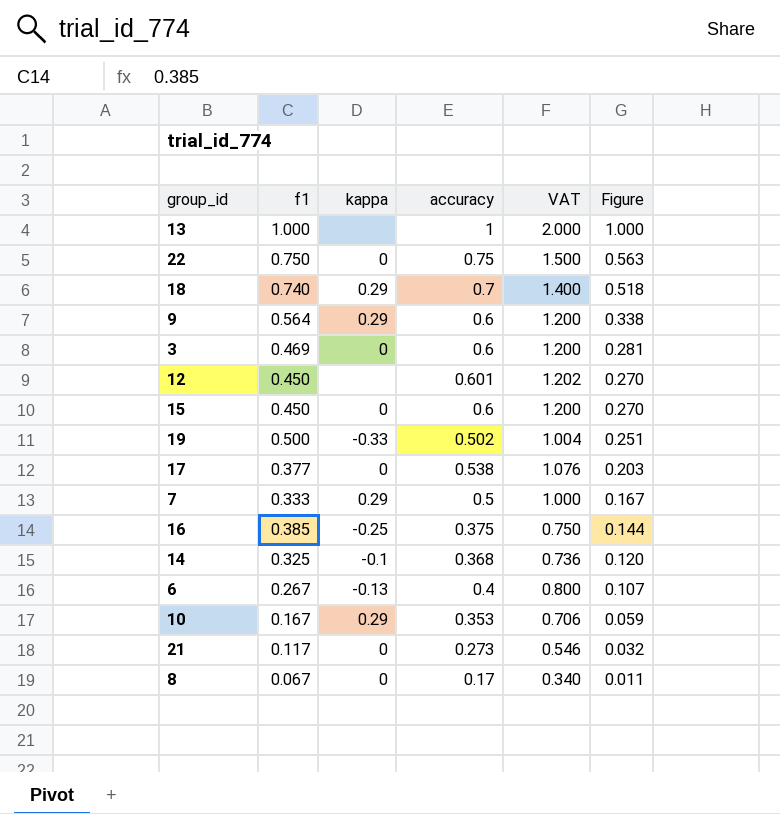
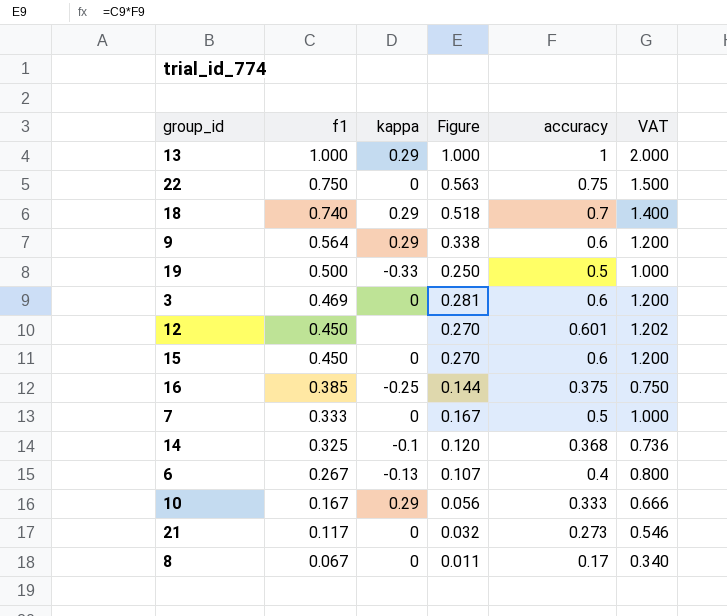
row order: Figure descending -> f1 descending
column Figure | position: 6 -> 4
row 17: 0.377 | 0 | 0.538 | 1.076 | 0.203 -> none
13 | kappa: none -> 0.29
19 | Figure: 0.251 -> 0.250
19 | accuracy: 0.502 -> 0.5
19 | VAT: 1.004 -> 1.000
7 | kappa: 0.29 -> 0
10 | Figure: 0.059 -> 0.056
10 | accuracy: 0.353 -> 0.333
10 | VAT: 0.706 -> 0.666

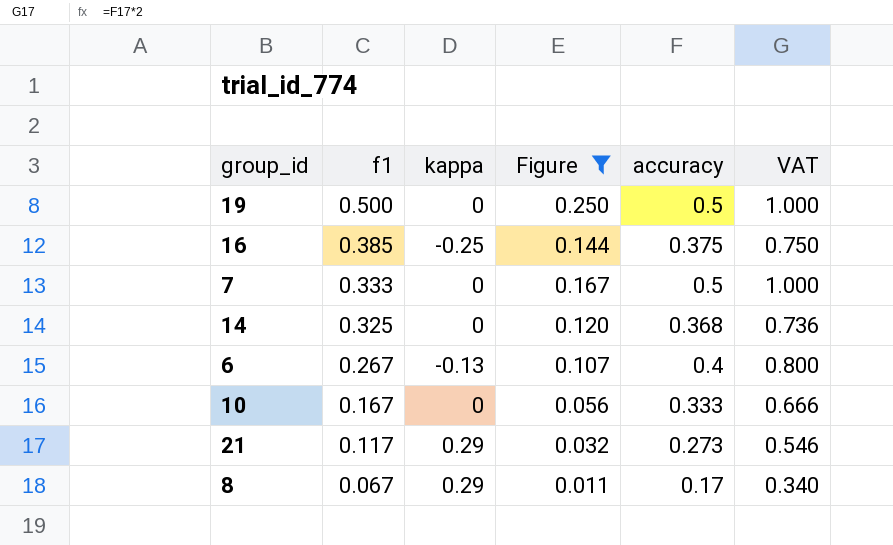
filter: none -> Figure <= 0.250
19 | kappa: -0.33 -> 0
14 | kappa: -0.1 -> 0
10 | kappa: 0.29 -> 0
21 | kappa: 0 -> 0.29
8 | kappa: 0 -> 0.29

